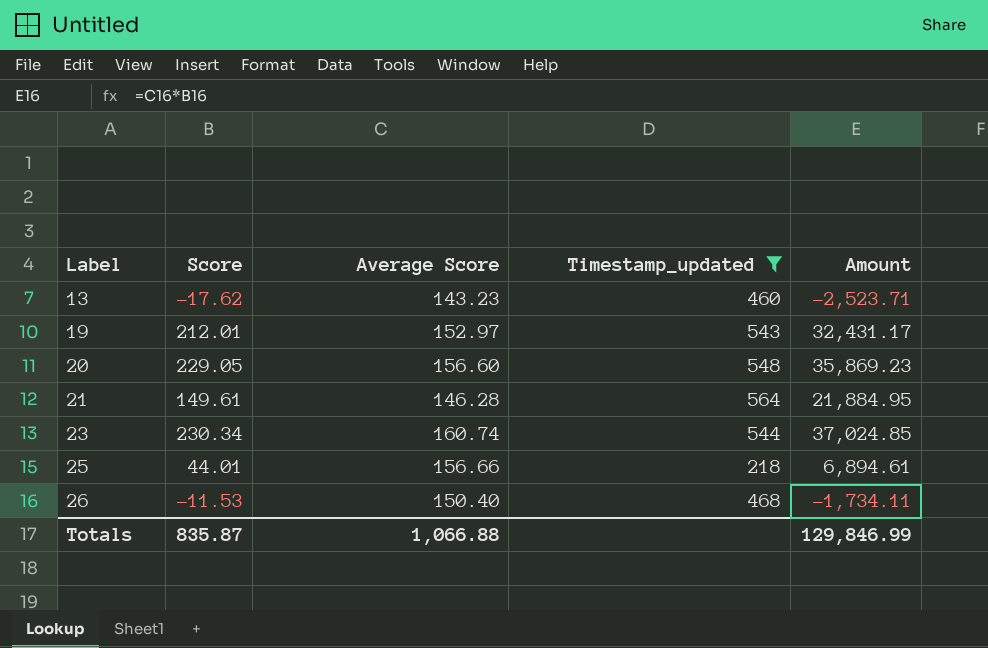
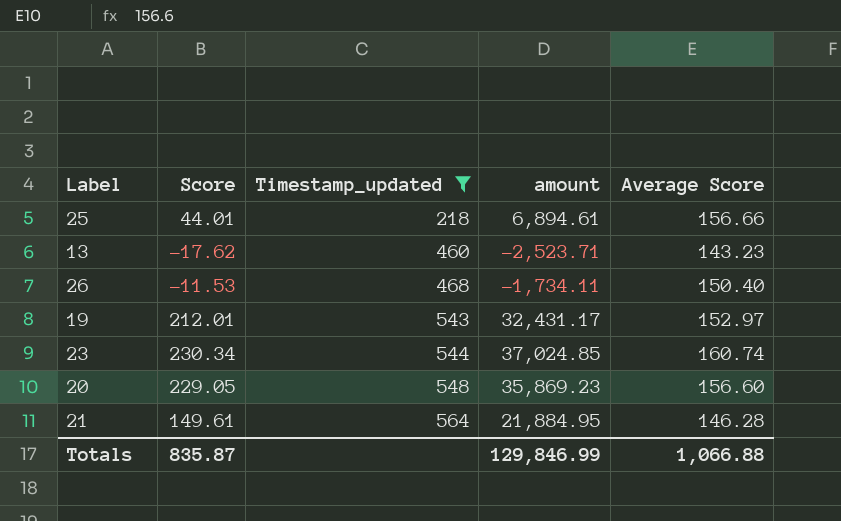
row order: Label ascending -> Timestamp_updated ascending
column name: Amount -> amount
column Average Score | position: 3 -> 5

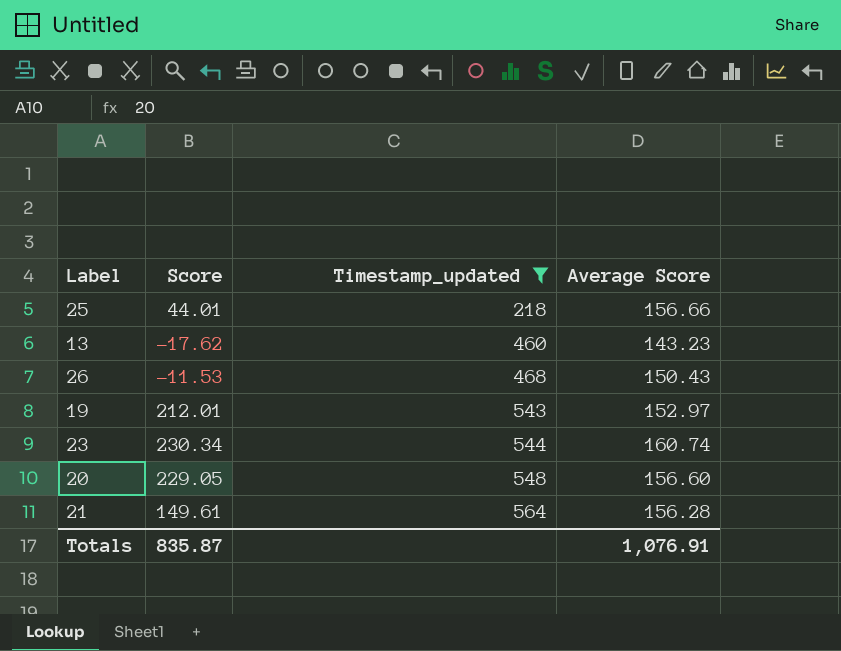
column amount | formula: [Score] * [Average Score] -> none
26 | Average Score: 150.40 -> 150.43
21 | Average Score: 146.28 -> 156.28
Totals | Average Score: 1,066.88 -> 1,076.91

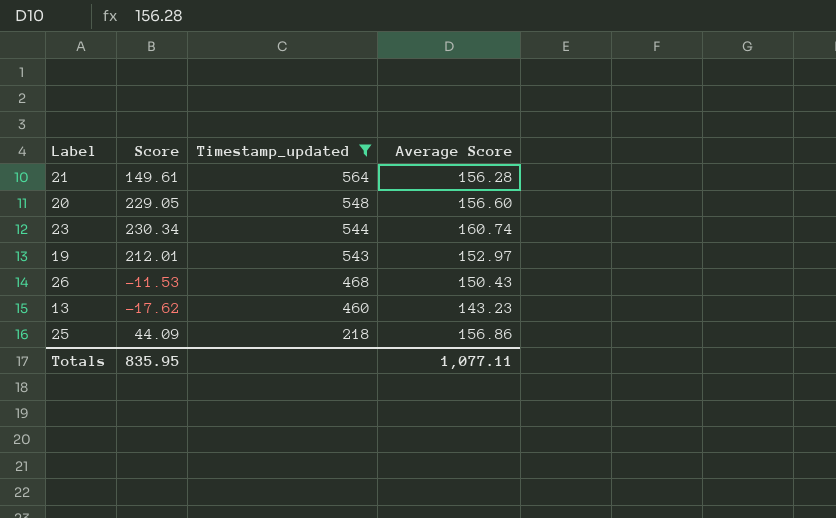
row order: Timestamp_updated ascending -> Timestamp_updated descending
25 | Score: 44.01 -> 44.09
25 | Average Score: 156.66 -> 156.86
Totals | Score: 835.87 -> 835.95
Totals | Average Score: 1,076.91 -> 1,077.11

